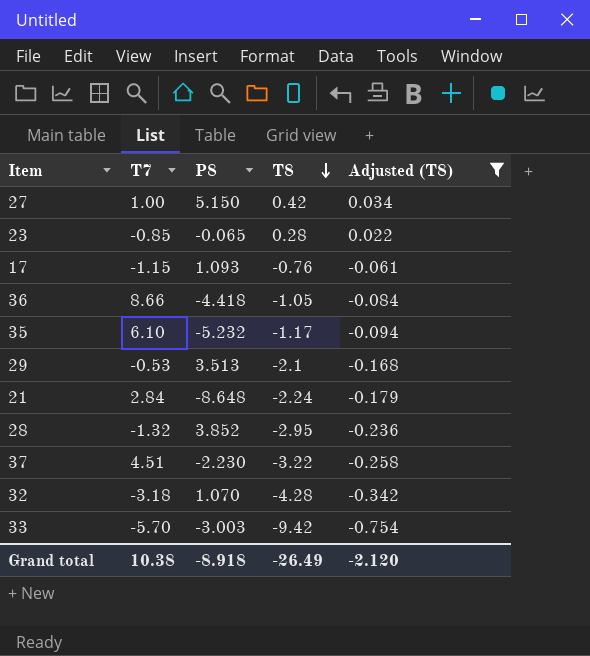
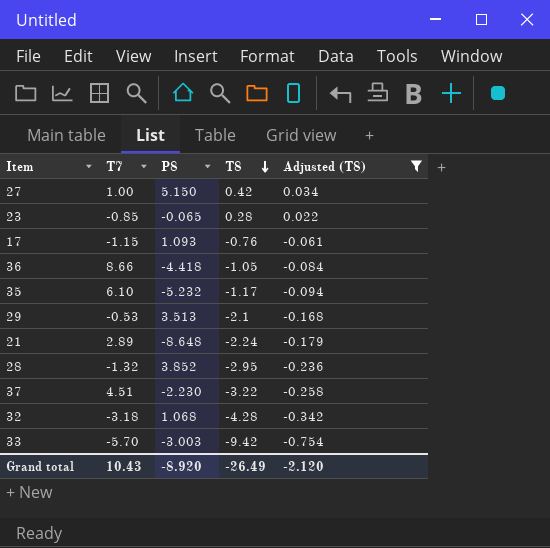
21 | T7: 2.84 -> 2.89
32 | P8: 1.070 -> 1.068
Grand total | T7: 10.38 -> 10.43
Grand total | P8: -8.918 -> -8.920

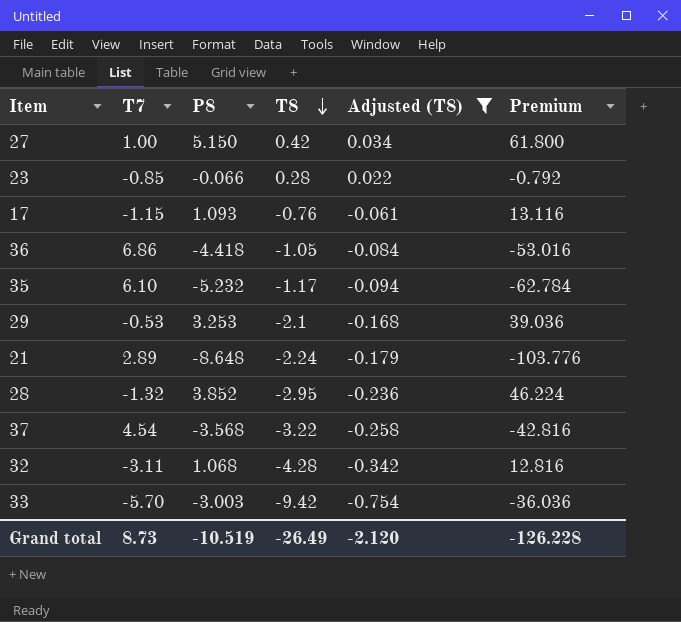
column Premium | formula: none -> [P8] * 12
23 | P8: -0.065 -> -0.066
36 | T7: 8.66 -> 6.86
29 | P8: 3.513 -> 3.253
37 | T7: 4.51 -> 4.54
37 | P8: -2.230 -> -3.568
32 | T7: -3.18 -> -3.11
Grand total | T7: 10.43 -> 8.73
Grand total | P8: -8.920 -> -10.519

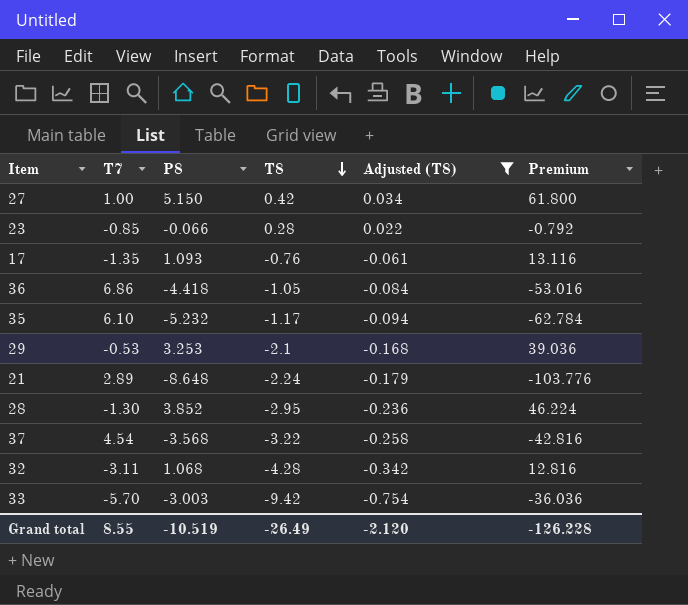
17 | T7: -1.15 -> -1.35
28 | T7: -1.32 -> -1.30
Grand total | T7: 8.73 -> 8.55

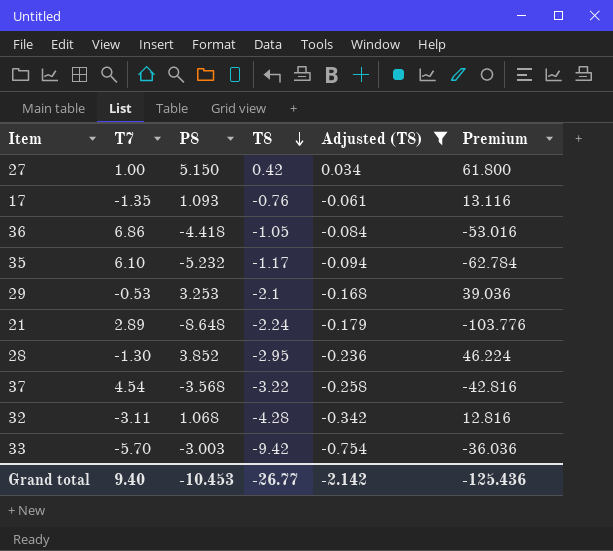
row 23: -0.85 | -0.066 | 0.28 | 0.022 | -0.792 -> none
Grand total | T7: 8.55 -> 9.40
Grand total | P8: -10.519 -> -10.453
Grand total | T8: -26.49 -> -26.77
Grand total | Adjusted (T8): -2.120 -> -2.142
Grand total | Premium: -126.228 -> -125.436

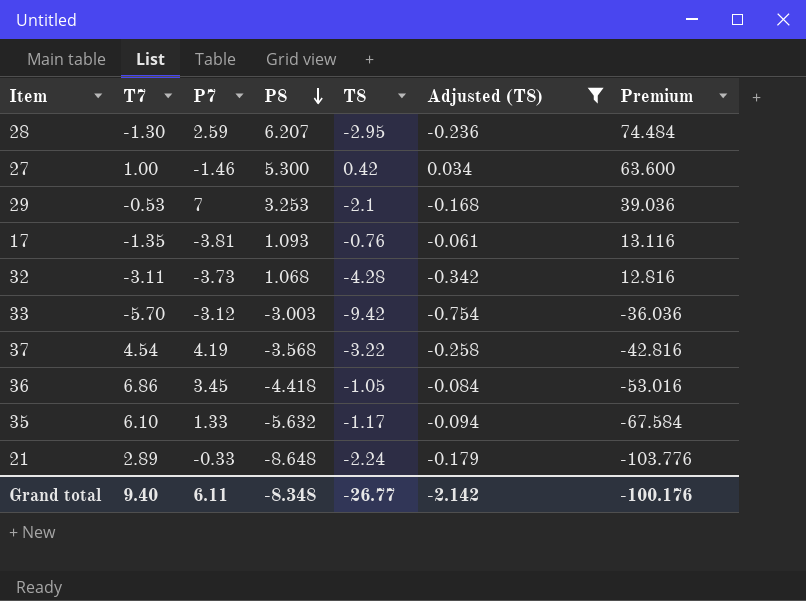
row order: T8 descending -> P8 descending
column P7 | position: none -> 3
28 | P8: 3.852 -> 6.207
28 | Premium: 46.224 -> 74.484
27 | P8: 5.150 -> 5.300
27 | Premium: 61.800 -> 63.600
35 | P8: -5.232 -> -5.632
35 | Premium: -62.784 -> -67.584
Grand total | P8: -10.453 -> -8.348
Grand total | Premium: -125.436 -> -100.176

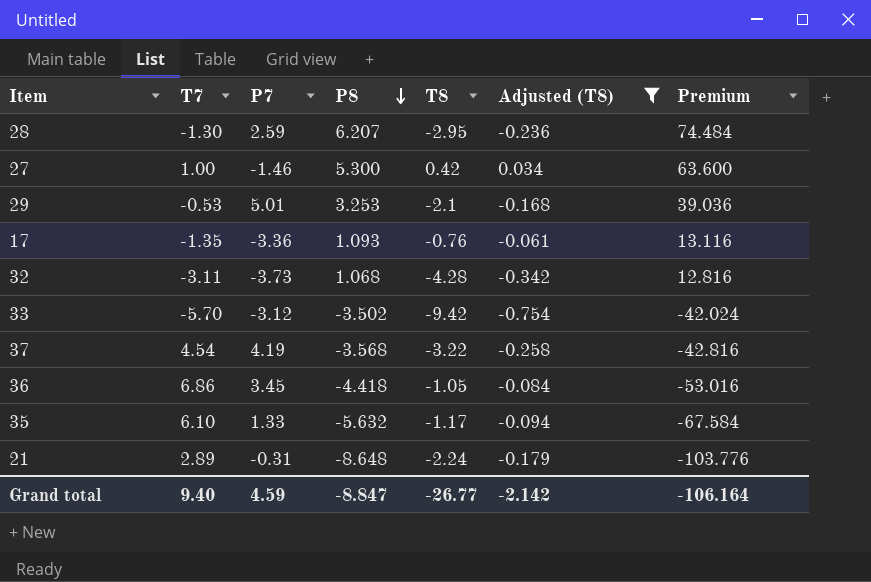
29 | P7: 7 -> 5.01
17 | P7: -3.81 -> -3.36
33 | P8: -3.003 -> -3.502
33 | Premium: -36.036 -> -42.024
21 | P7: -0.33 -> -0.31
Grand total | P7: 6.11 -> 4.59
Grand total | P8: -8.348 -> -8.847
Grand total | Premium: -100.176 -> -106.164

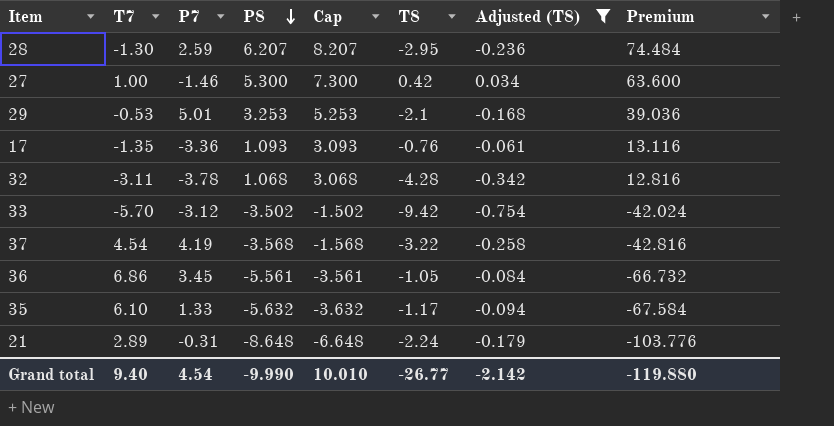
column Cap | formula: none -> [P8] + 2
32 | P7: -3.73 -> -3.78
36 | P8: -4.418 -> -5.561
36 | Premium: -53.016 -> -66.732
Grand total | P7: 4.59 -> 4.54
Grand total | P8: -8.847 -> -9.990
Grand total | Premium: -106.164 -> -119.880

